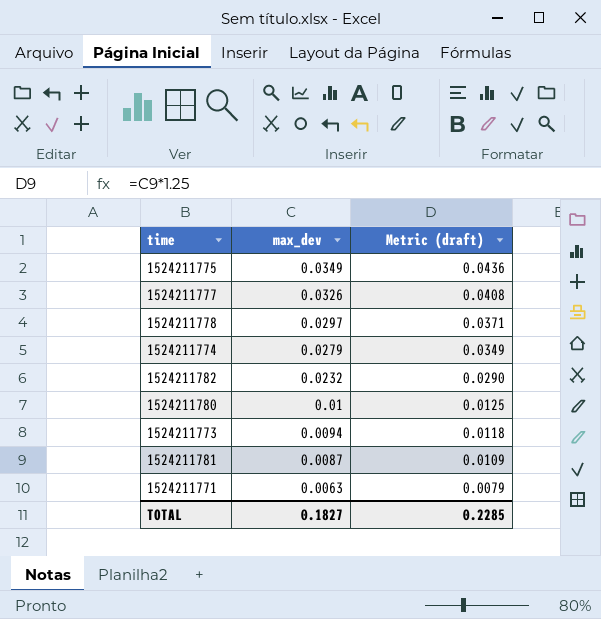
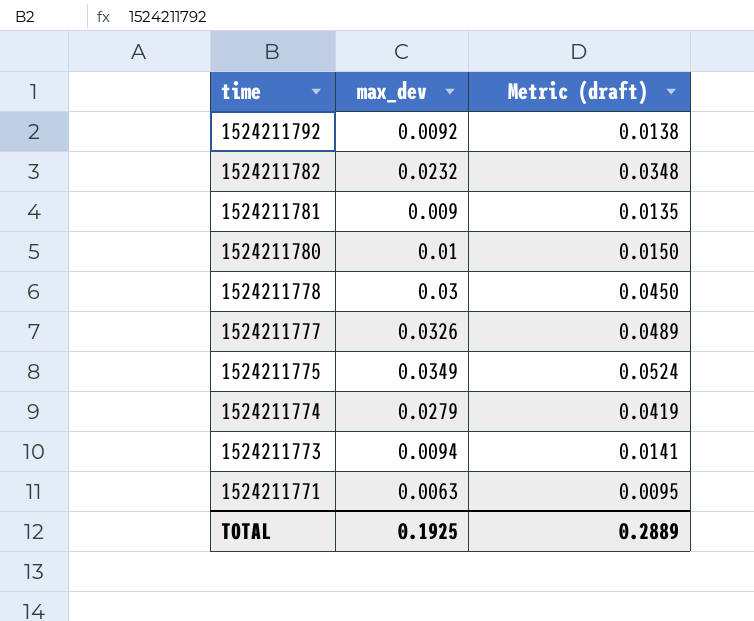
row order: max_dev descending -> time descending
column Metric (draft) | formula: [max_dev] * 1.25 -> [max_dev] * 1.5
row 1524211792: none -> 0.0092 | 0.0138
1524211781 | max_dev: 0.0087 -> 0.009
1524211778 | max_dev: 0.0297 -> 0.03
TOTAL | max_dev: 0.1827 -> 0.1925
TOTAL | Metric (draft): 0.2285 -> 0.2889

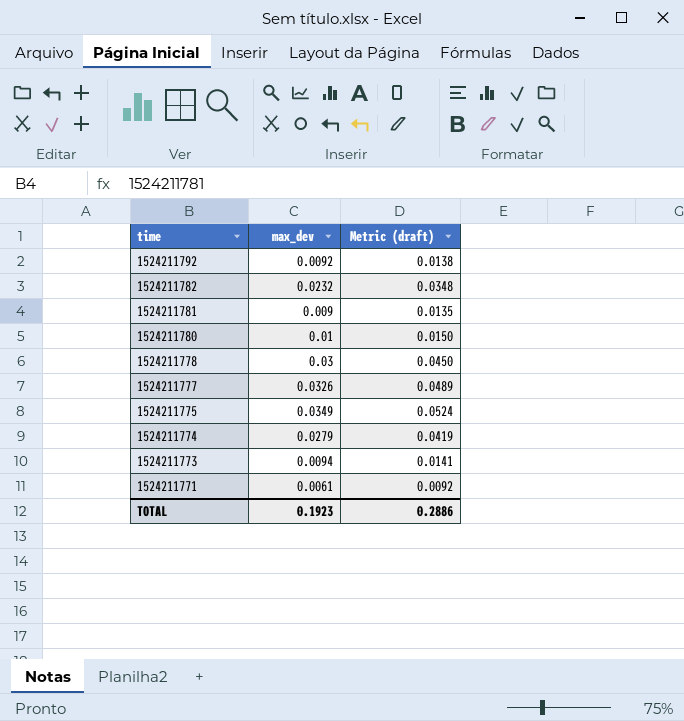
1524211771 | max_dev: 0.0063 -> 0.0061
1524211771 | Metric (draft): 0.0095 -> 0.0092
TOTAL | max_dev: 0.1925 -> 0.1923
TOTAL | Metric (draft): 0.2889 -> 0.2886

